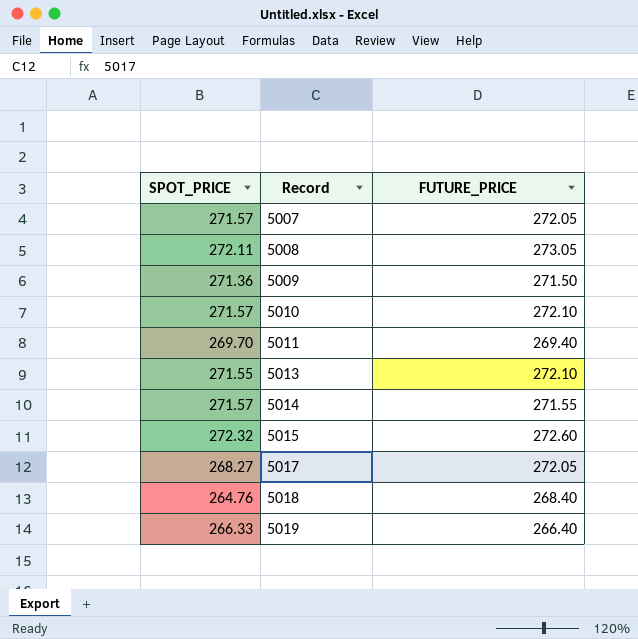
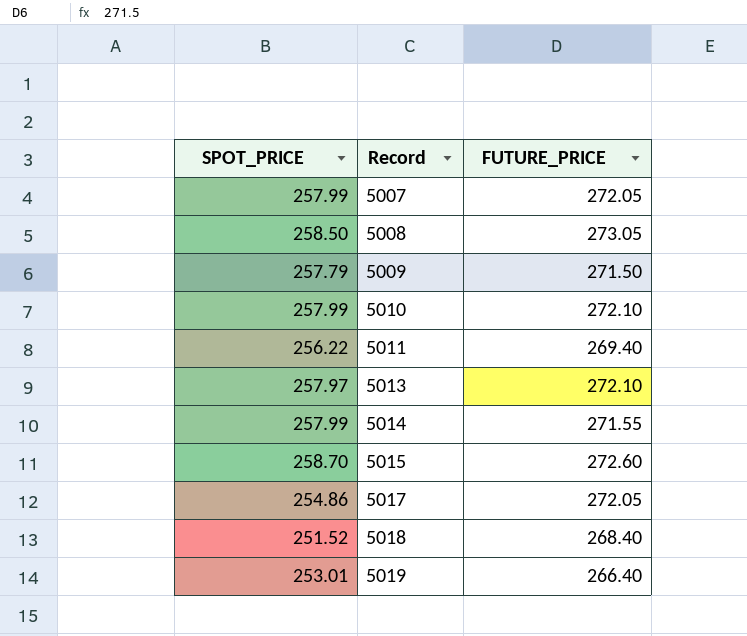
5007 | SPOT_PRICE: 271.57 -> 257.99
5008 | SPOT_PRICE: 272.11 -> 258.50
5009 | SPOT_PRICE: 271.36 -> 257.79
5010 | SPOT_PRICE: 271.57 -> 257.99
5011 | SPOT_PRICE: 269.70 -> 256.22
5013 | SPOT_PRICE: 271.55 -> 257.97
5014 | SPOT_PRICE: 271.57 -> 257.99
5015 | SPOT_PRICE: 272.32 -> 258.70
5017 | SPOT_PRICE: 268.27 -> 254.86
5018 | SPOT_PRICE: 264.76 -> 251.52
5019 | SPOT_PRICE: 266.33 -> 253.01

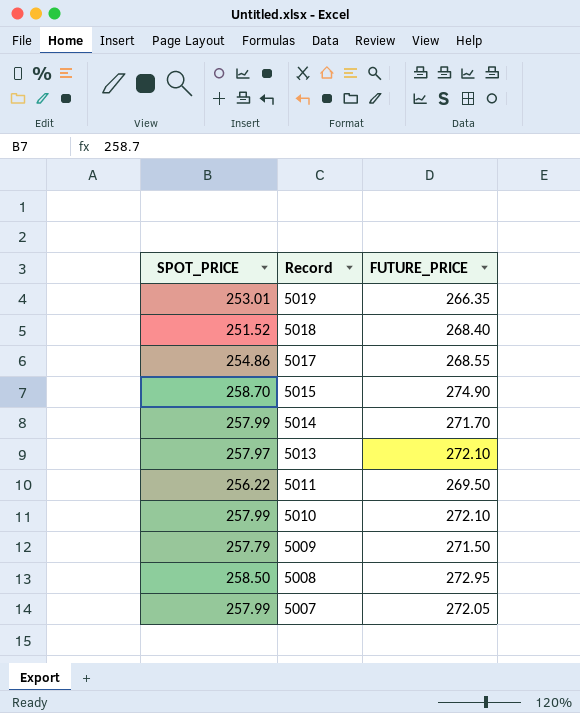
row order: Record ascending -> Record descending
5019 | FUTURE_PRICE: 266.40 -> 266.35
5017 | FUTURE_PRICE: 272.05 -> 268.55
5015 | FUTURE_PRICE: 272.60 -> 274.90
5014 | FUTURE_PRICE: 271.55 -> 271.70
5011 | FUTURE_PRICE: 269.40 -> 269.50
5008 | FUTURE_PRICE: 273.05 -> 272.95

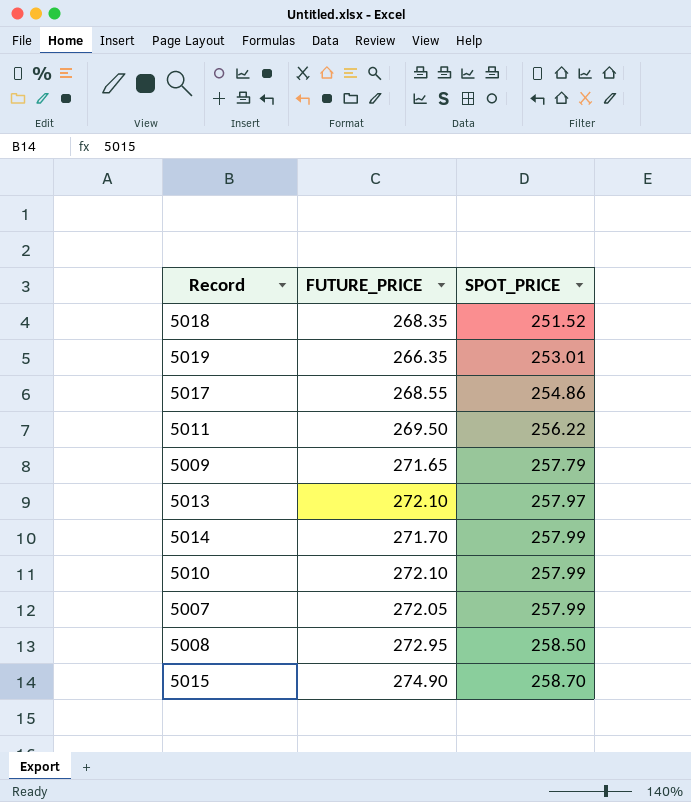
row order: Record descending -> SPOT_PRICE ascending
column SPOT_PRICE | position: 1 -> 3
5018 | FUTURE_PRICE: 268.40 -> 268.35
5009 | FUTURE_PRICE: 271.50 -> 271.65

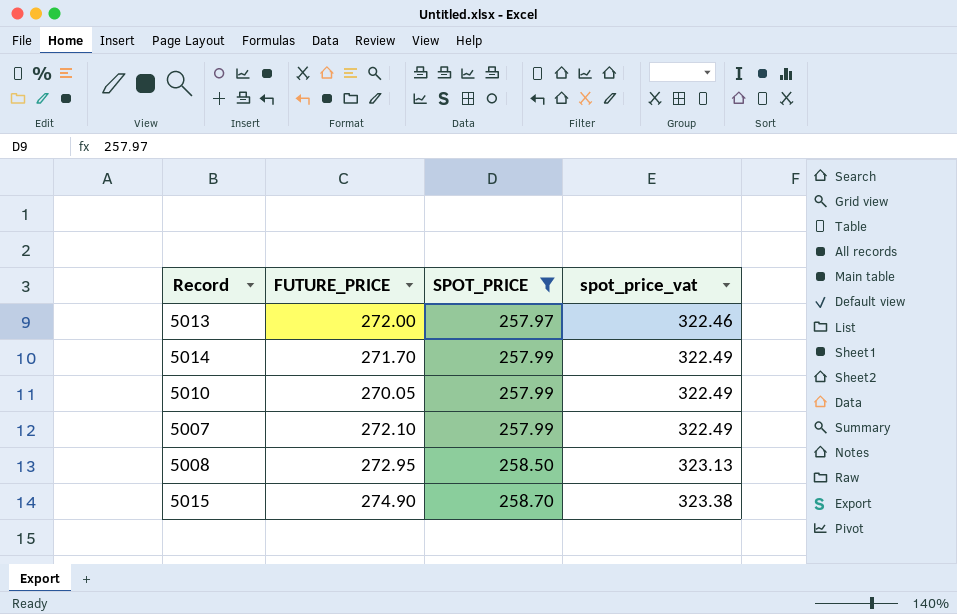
filter: none -> SPOT_PRICE >= 257.97
column spot_price_vat | formula: none -> [SPOT_PRICE] * 1.25
5013 | FUTURE_PRICE: 272.10 -> 272.00
5010 | FUTURE_PRICE: 272.10 -> 270.05
5007 | FUTURE_PRICE: 272.05 -> 272.10

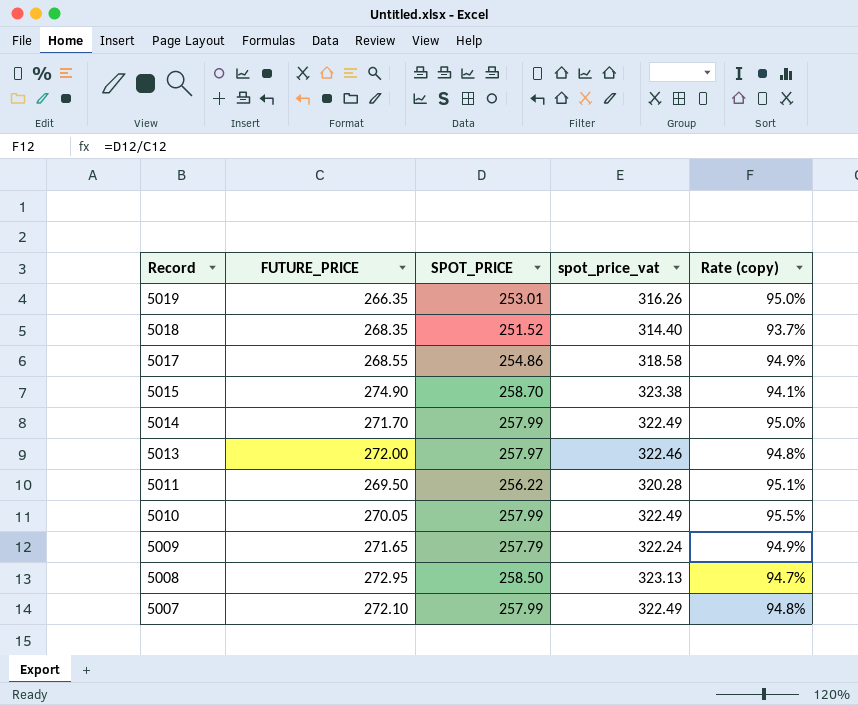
filter: SPOT_PRICE >= 257.97 -> none
row order: SPOT_PRICE ascending -> Record descending
column Rate (copy) | formula: none -> [SPOT_PRICE] / [FUTURE_PRICE]

